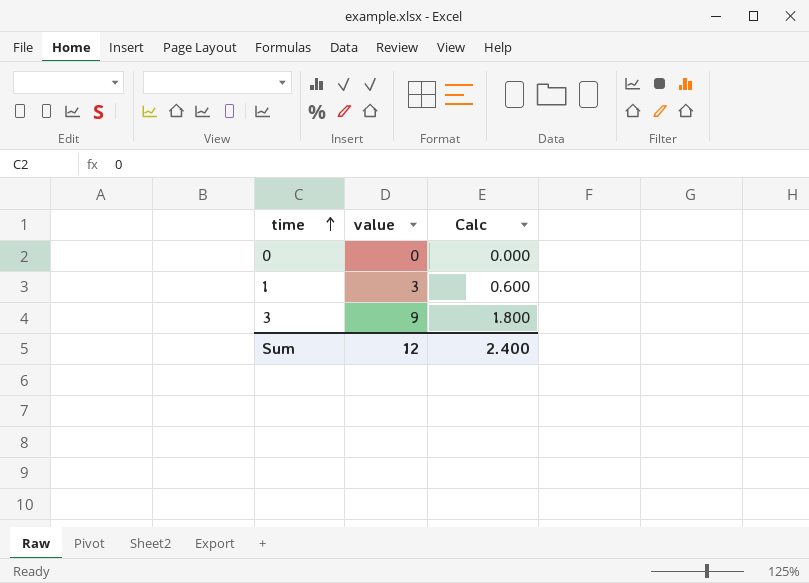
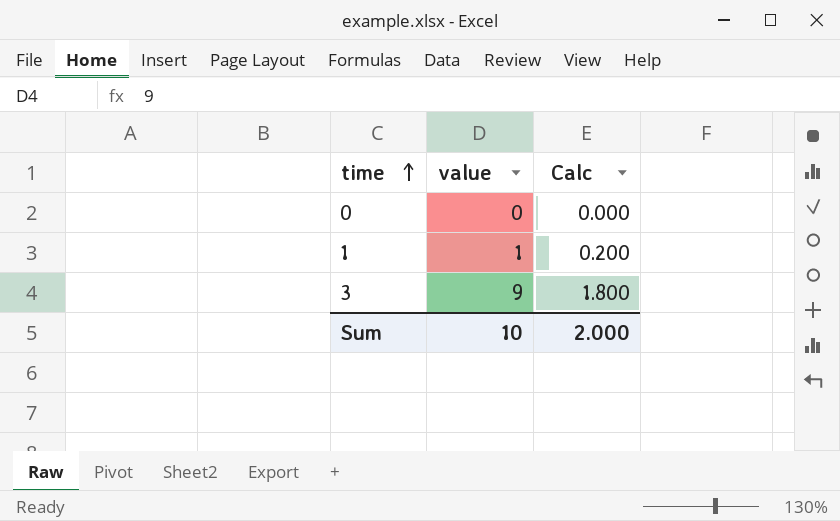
1 | value: 3 -> 1
1 | Calc: 0.600 -> 0.200
Sum | value: 12 -> 10
Sum | Calc: 2.400 -> 2.000

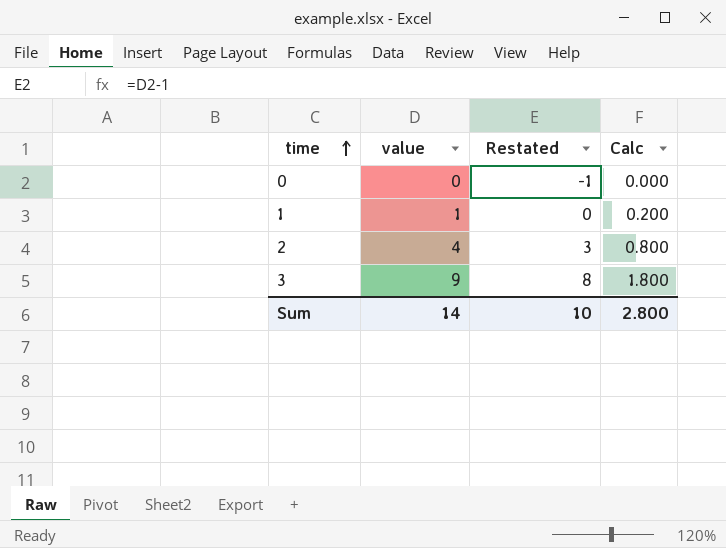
column Restated | formula: none -> [value] - 1
row 2: none -> 4 | 3 | 0.800
Sum | value: 10 -> 14
Sum | Calc: 2.000 -> 2.800

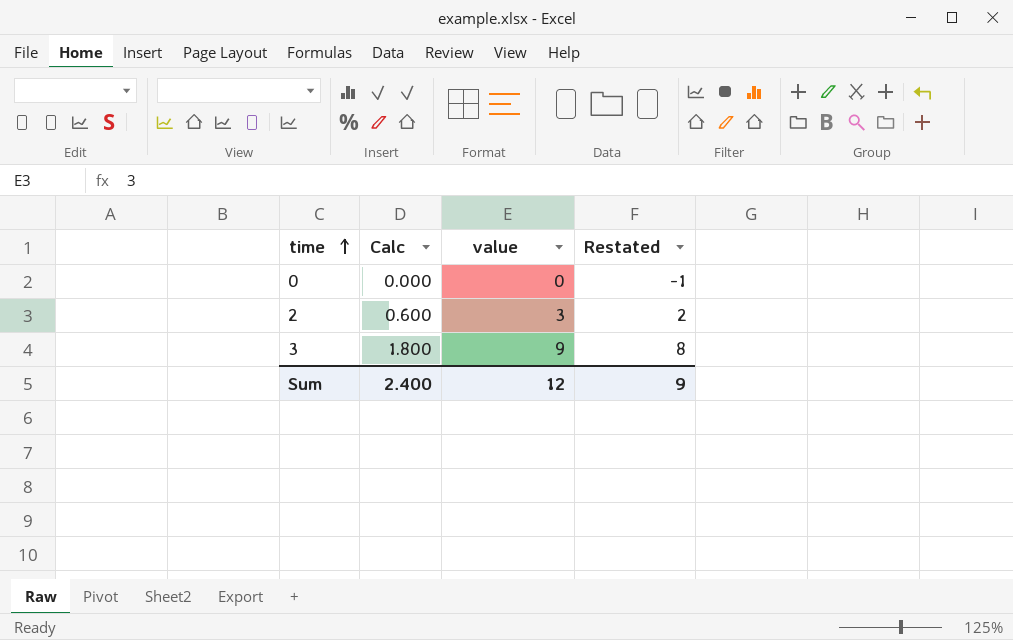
column Calc | position: 4 -> 2
row 1: 1 | 0 | 0.200 -> none
2 | Calc: 0.800 -> 0.600
2 | value: 4 -> 3
2 | Restated: 3 -> 2
Sum | Calc: 2.800 -> 2.400
Sum | value: 14 -> 12
Sum | Restated: 10 -> 9

